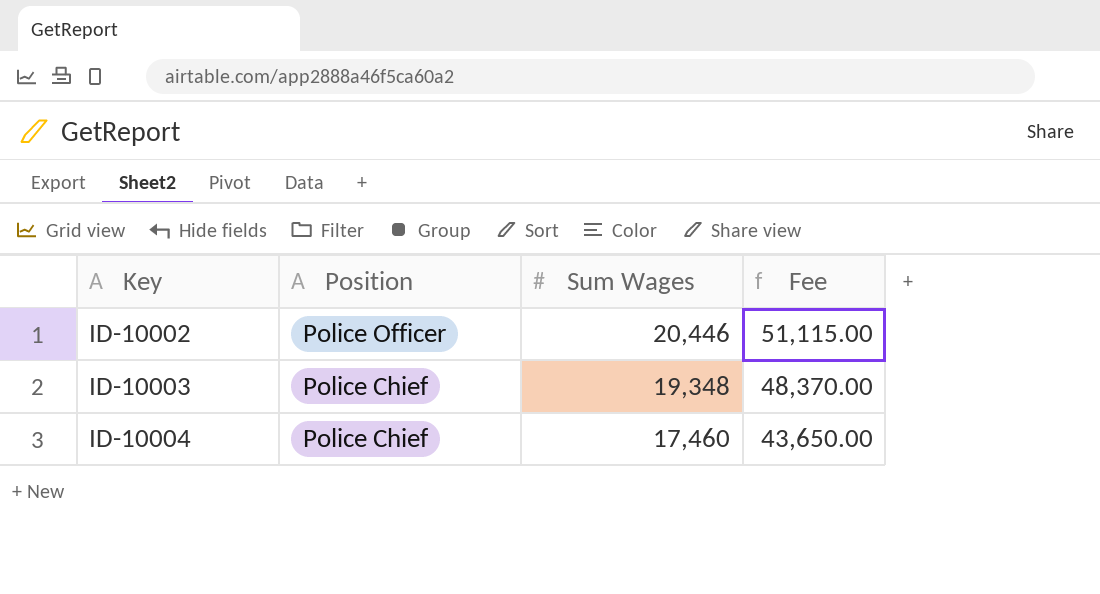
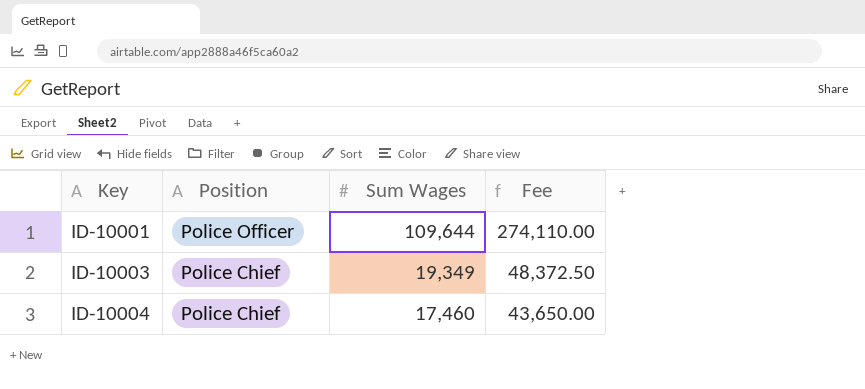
row ID-10002: Police Officer | 20,446 | 51,115.00 -> none
row ID-10001: none -> Police Officer | 109,644 | 274,110.00
ID-10003 | Sum Wages: 19,348 -> 19,349
ID-10003 | Fee: 48,370.00 -> 48,372.50

